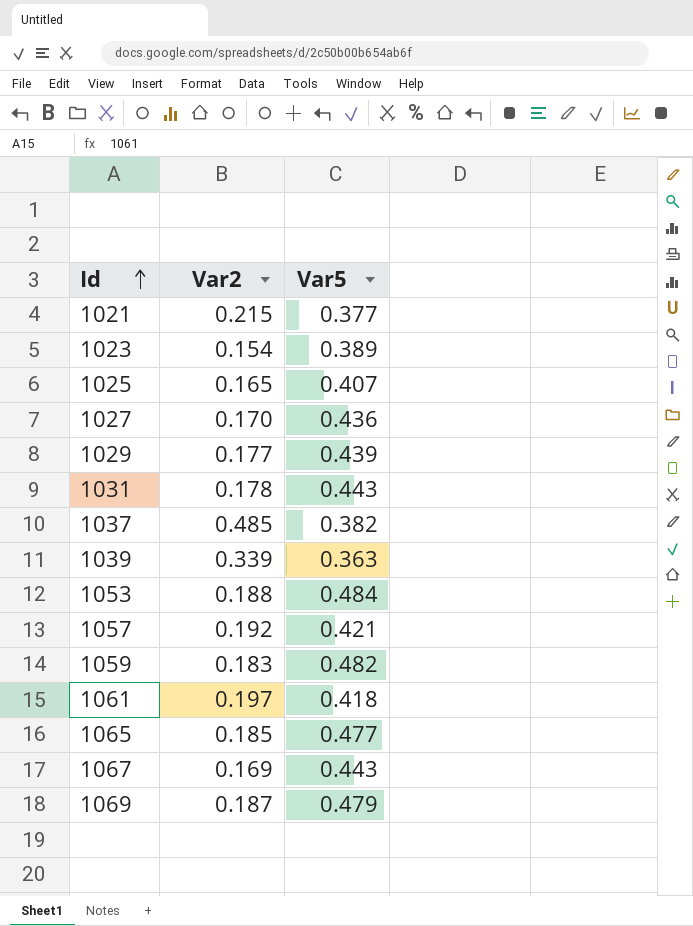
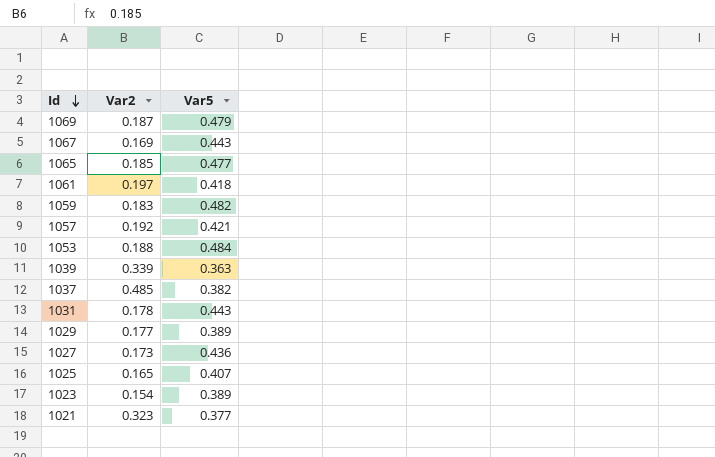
row order: Id ascending -> Id descending
1029 | Var5: 0.439 -> 0.389
1027 | Var2: 0.170 -> 0.173
1021 | Var2: 0.215 -> 0.323

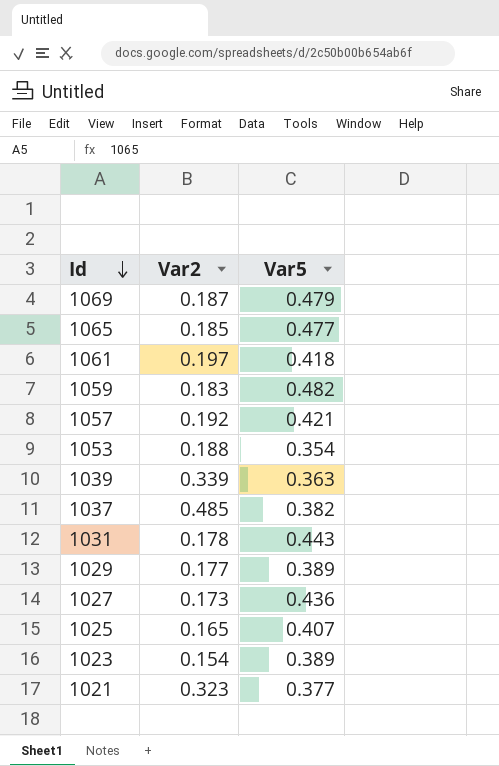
row 1067: 0.169 | 0.443 -> none
1053 | Var5: 0.484 -> 0.354

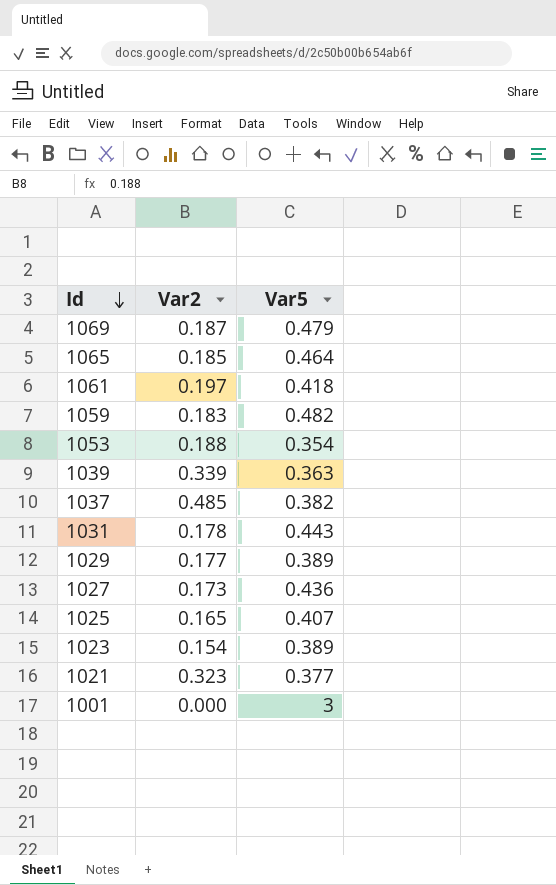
row 1057: 0.192 | 0.421 -> none
1065 | Var5: 0.477 -> 0.464
row 1001: none -> 0.000 | 3

